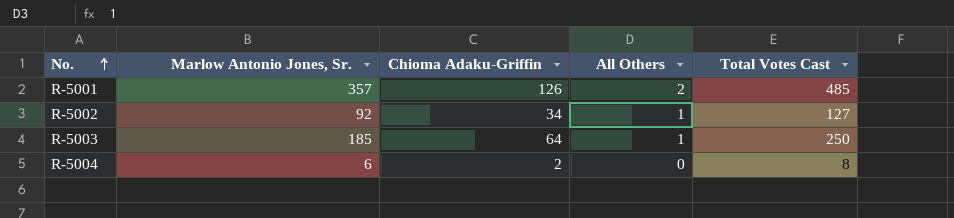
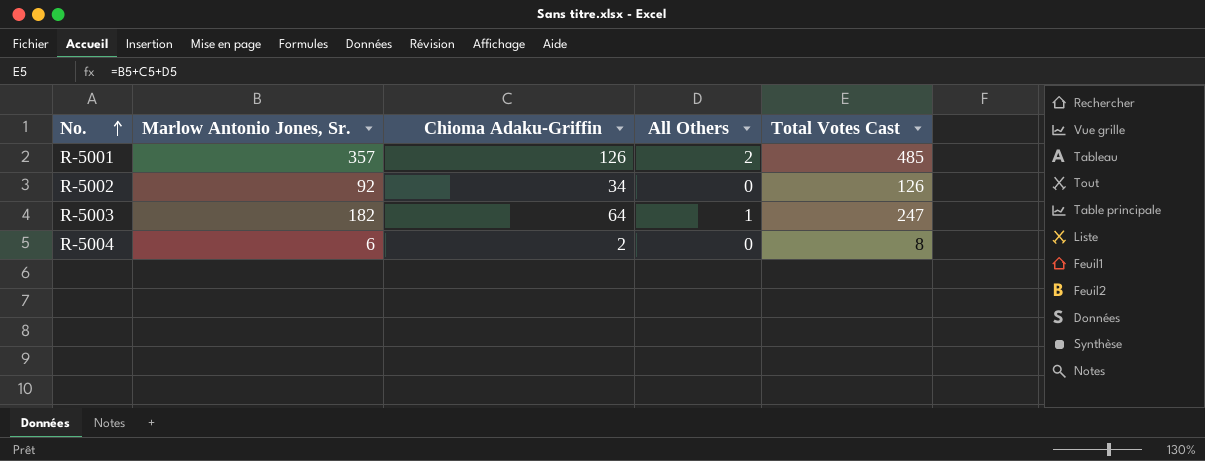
R-5002 | All Others: 1 -> 0
R-5002 | Total Votes Cast: 127 -> 126
R-5003 | Marlow Antonio Jones, Sr.: 185 -> 182
R-5003 | Total Votes Cast: 250 -> 247

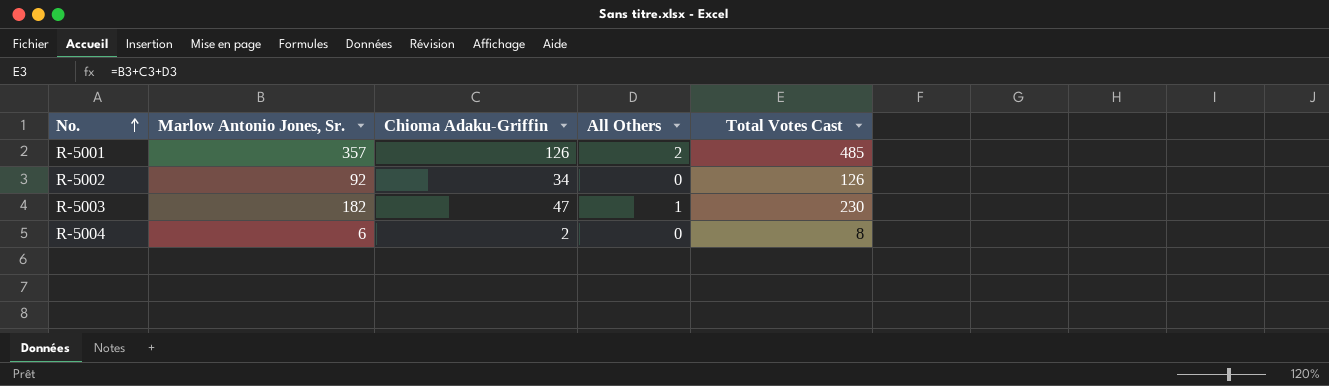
R-5003 | Chioma Adaku-Griffin: 64 -> 47
R-5003 | Total Votes Cast: 247 -> 230

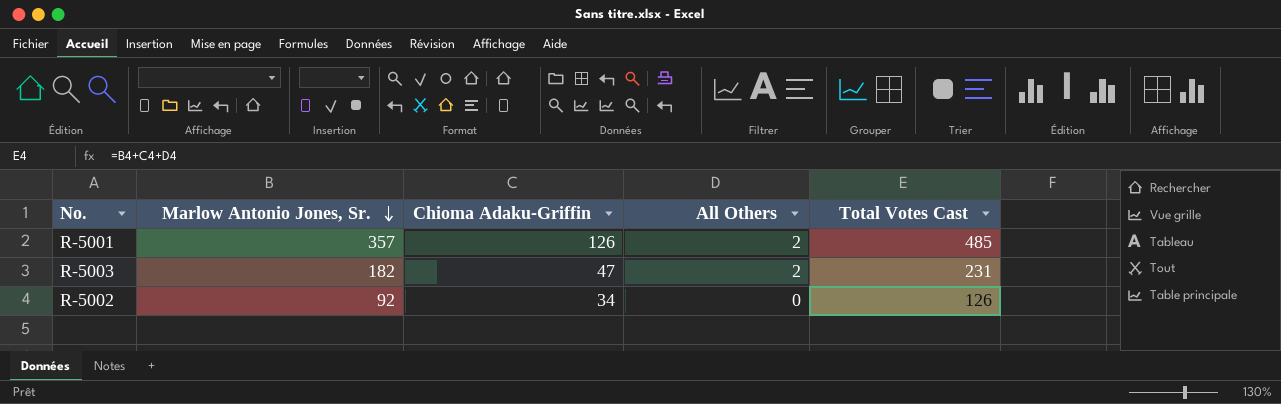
row order: No. ascending -> Marlow Antonio Jones, Sr. descending
row R-5004: 6 | 2 | 0 | 8 -> none
R-5003 | All Others: 1 -> 2
R-5003 | Total Votes Cast: 230 -> 231

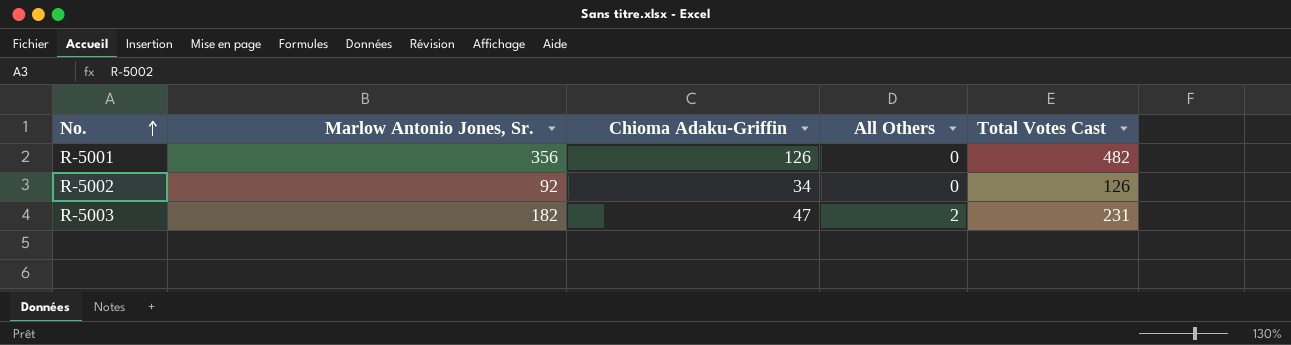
row order: Marlow Antonio Jones, Sr. descending -> No. ascending
R-5001 | Marlow Antonio Jones, Sr.: 357 -> 356
R-5001 | All Others: 2 -> 0
R-5001 | Total Votes Cast: 485 -> 482

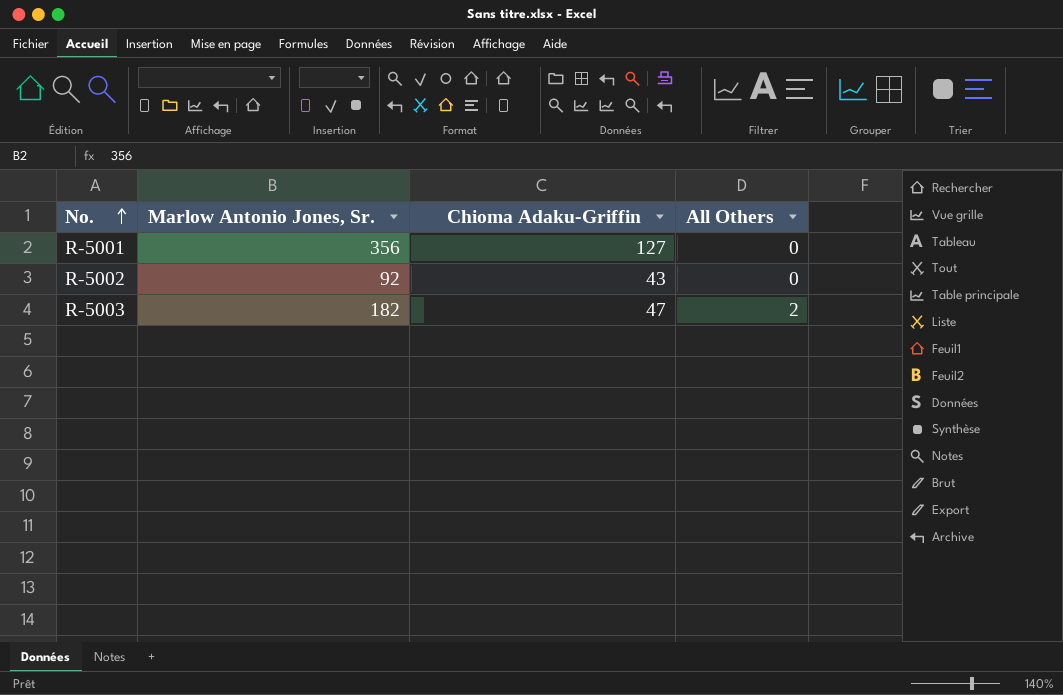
column Total Votes Cast | formula: [Marlow Antonio Jones, Sr.] + [Chioma Adaku-Griffin] + [All Others] -> none
R-5001 | Chioma Adaku-Griffin: 126 -> 127
R-5002 | Chioma Adaku-Griffin: 34 -> 43

